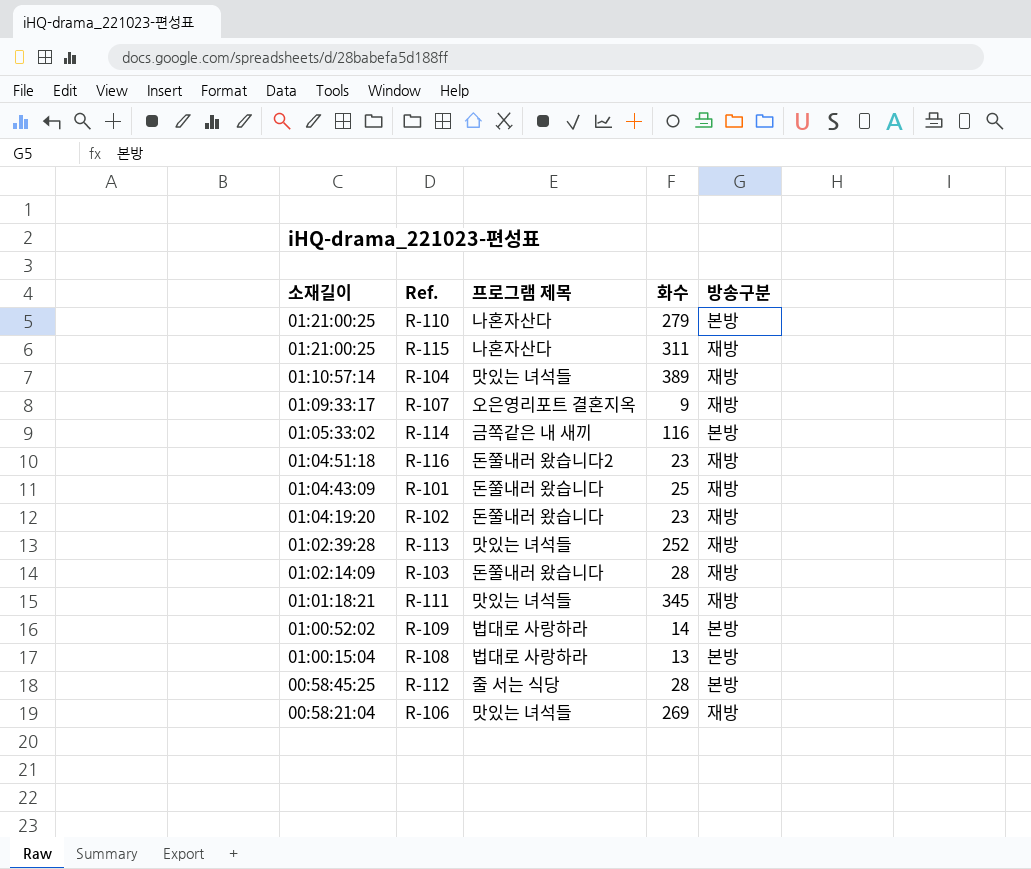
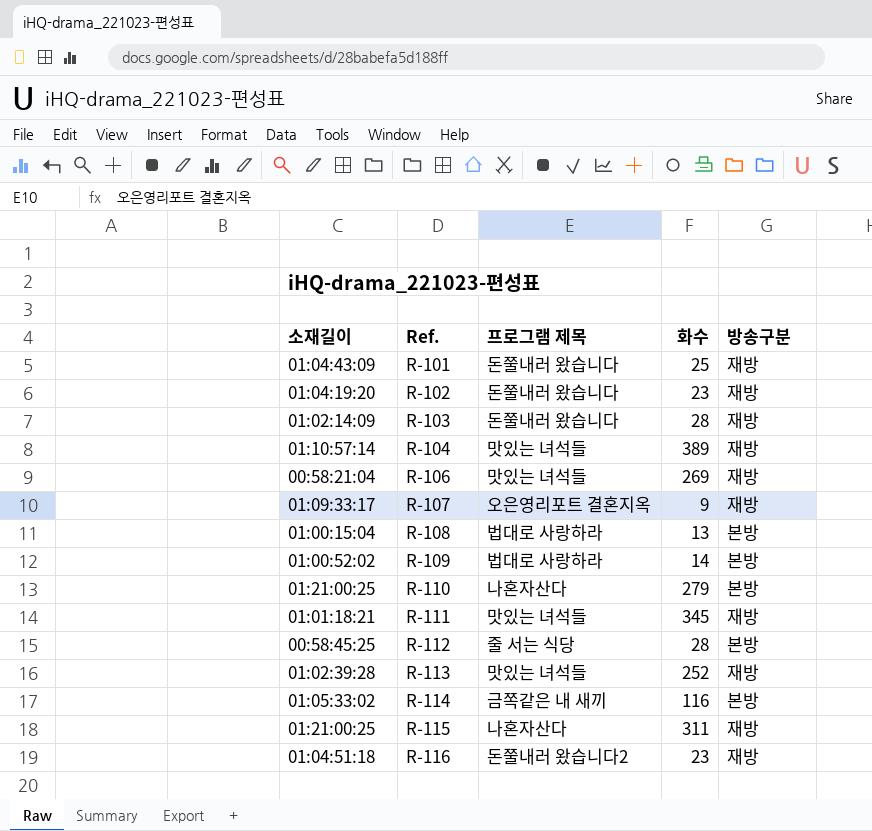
row order: 소재길이 descending -> Ref. ascending

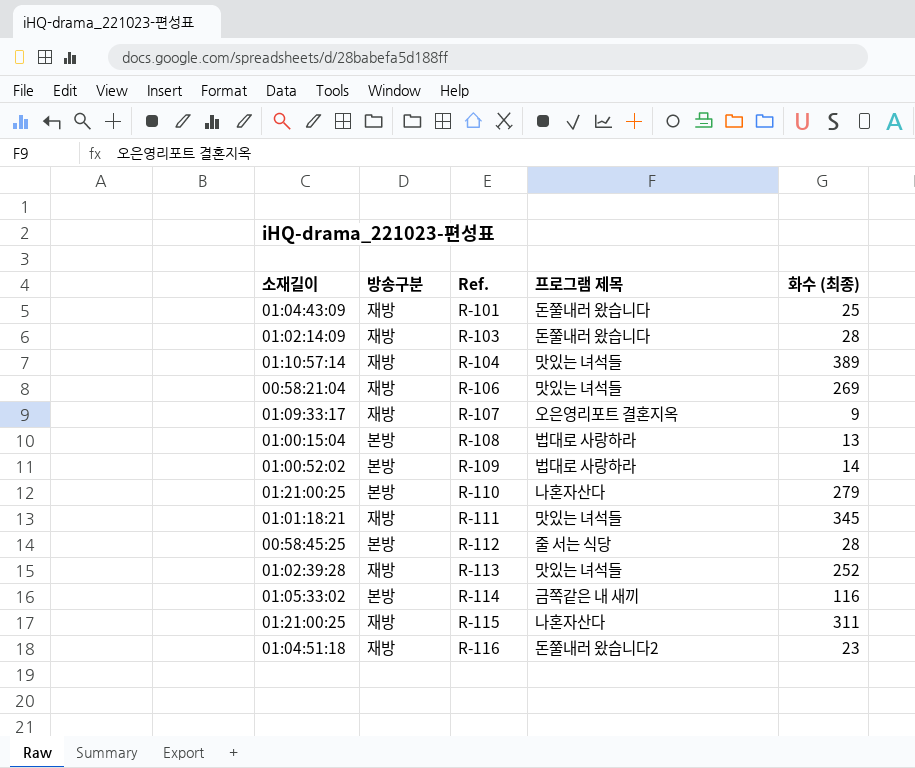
column 방송구분 | position: 5 -> 2
column name: 화수 -> 화수 (최종)
row R-102: 01:04:19:20 | 돈쭐내러 왔습니다 | 23 | 재방 -> none

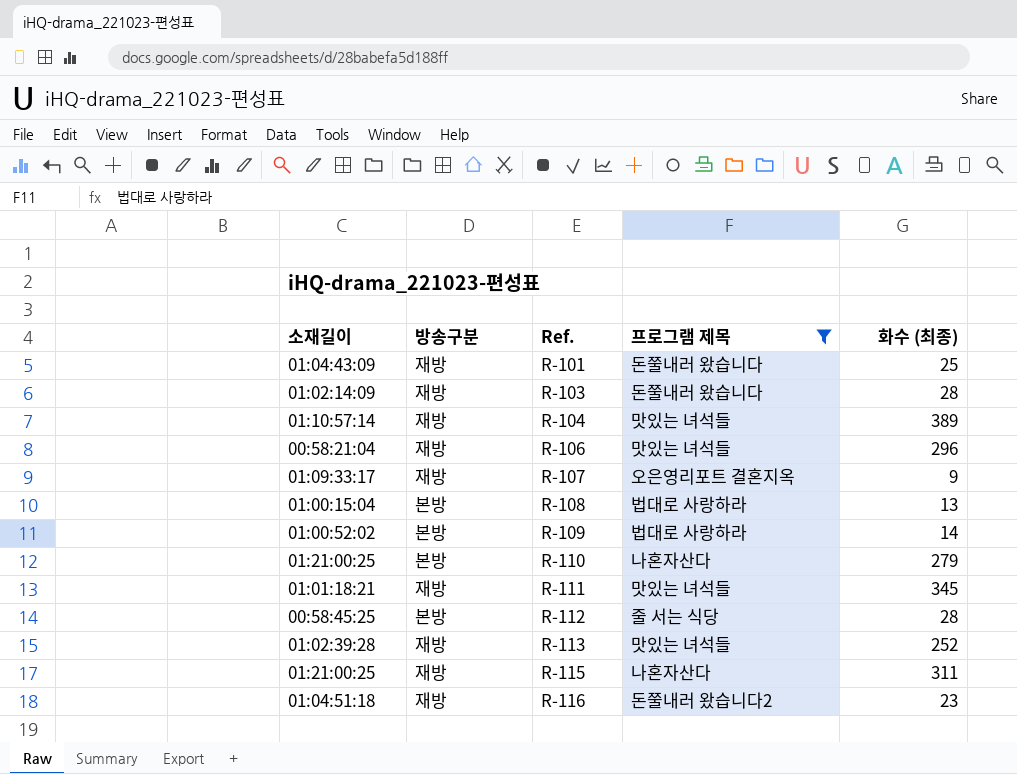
filter: none -> 프로그램 제목 != 금쪽같은 내 새끼
R-106 | 화수 (최종): 269 -> 296

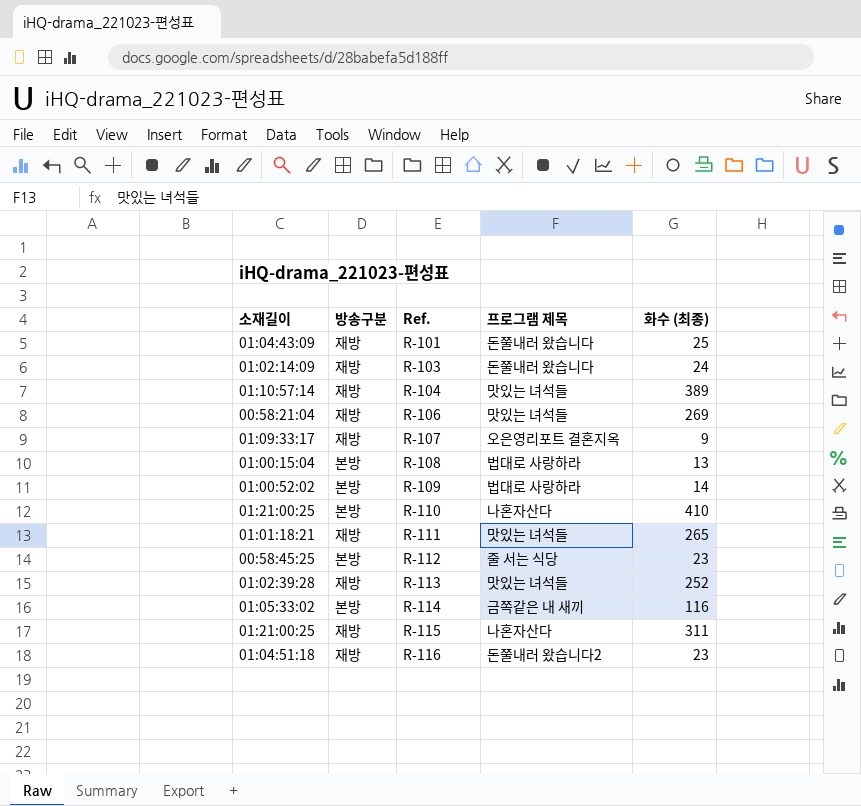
filter: 프로그램 제목 != 금쪽같은 내 새끼 -> none
R-103 | 화수 (최종): 28 -> 24
R-106 | 화수 (최종): 296 -> 269
R-110 | 화수 (최종): 279 -> 410
R-111 | 화수 (최종): 345 -> 265
R-112 | 화수 (최종): 28 -> 23

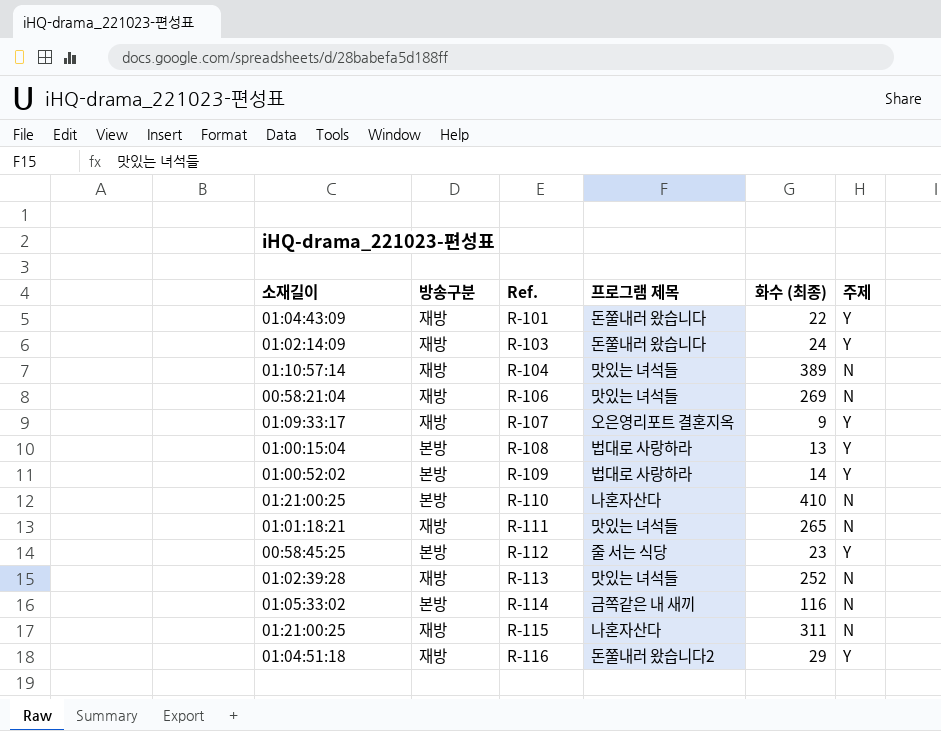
column 주제 | position: none -> 6
R-101 | 화수 (최종): 25 -> 22
R-116 | 화수 (최종): 23 -> 29

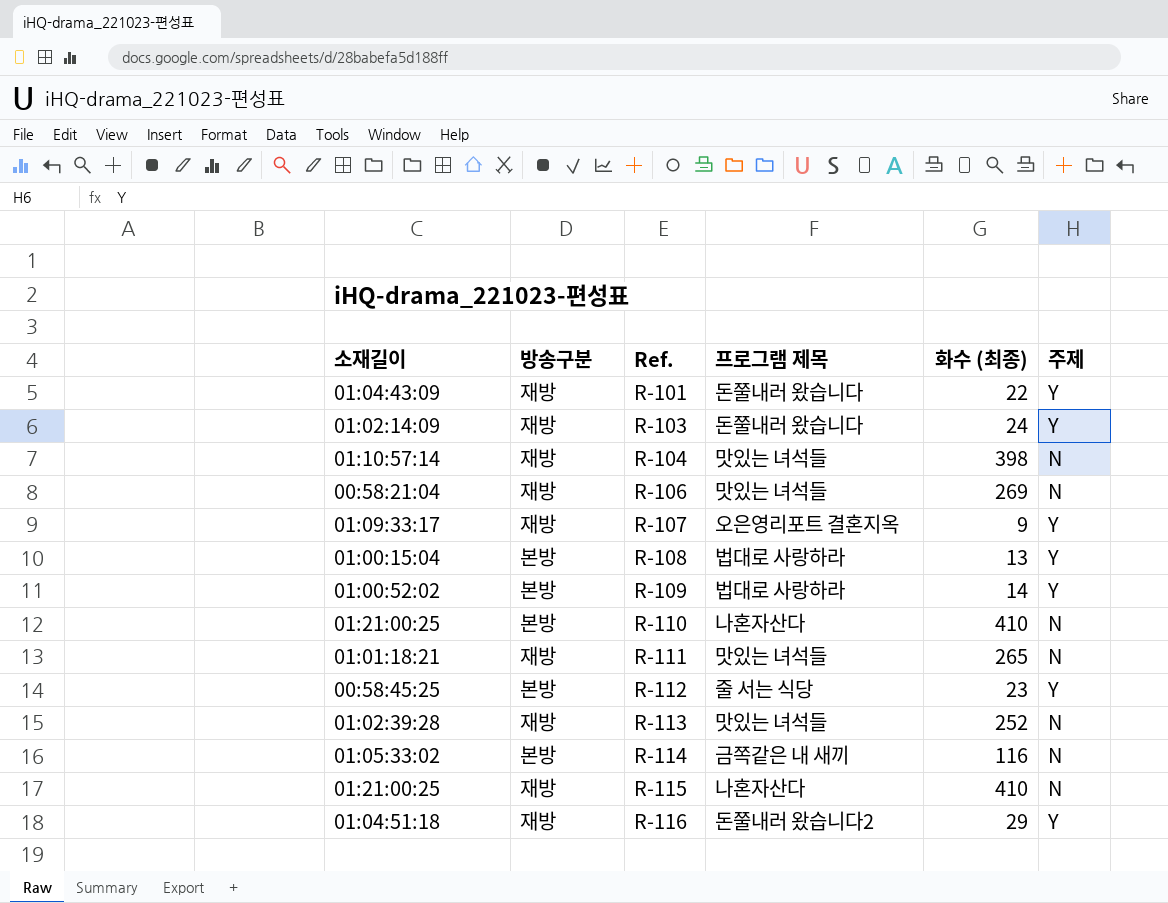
R-104 | 화수 (최종): 389 -> 398
R-115 | 화수 (최종): 311 -> 410

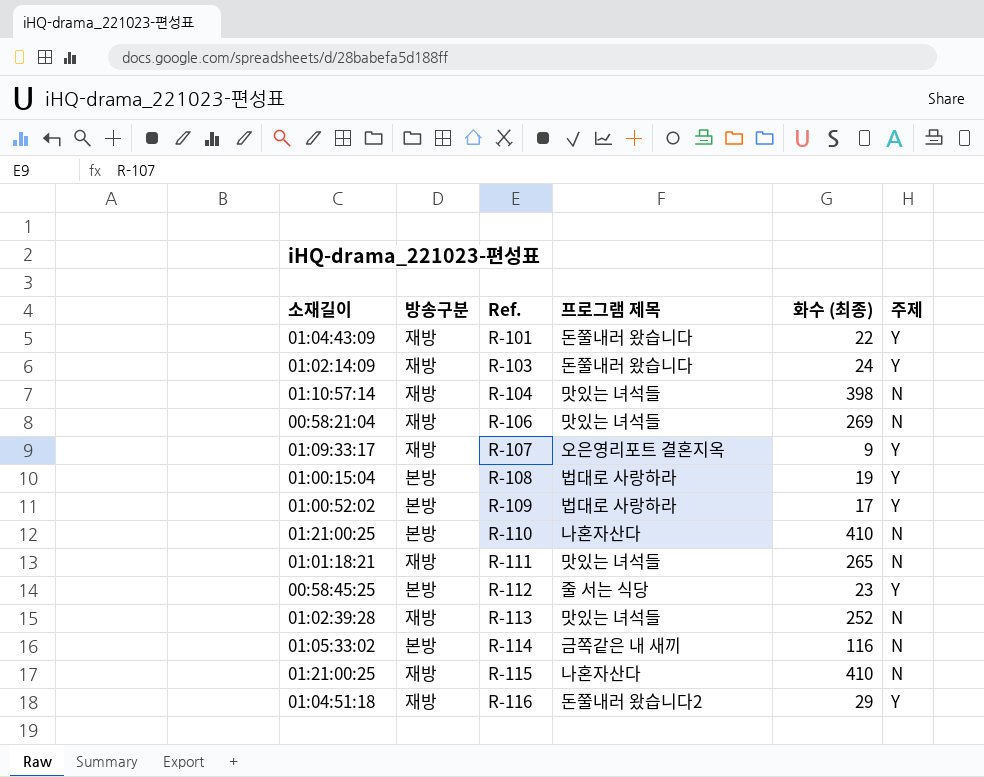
R-108 | 화수 (최종): 13 -> 19
R-109 | 화수 (최종): 14 -> 17

